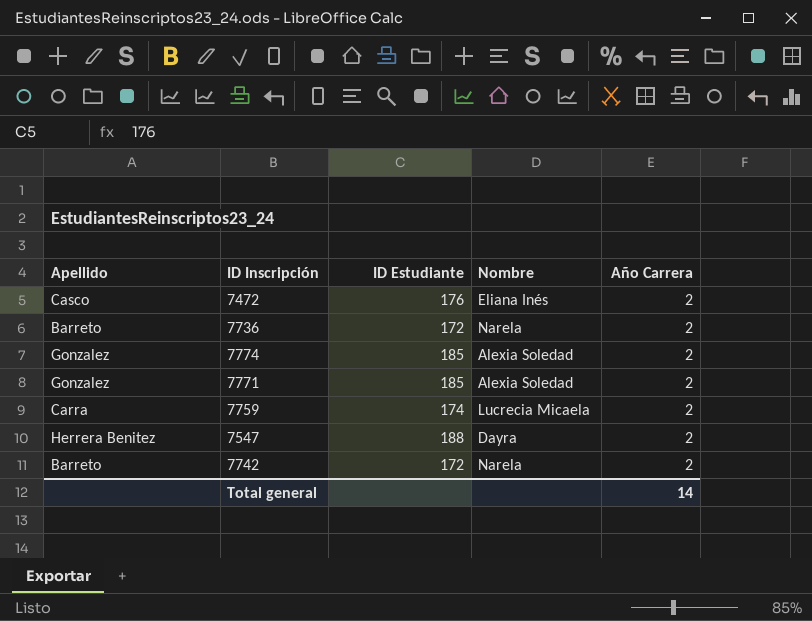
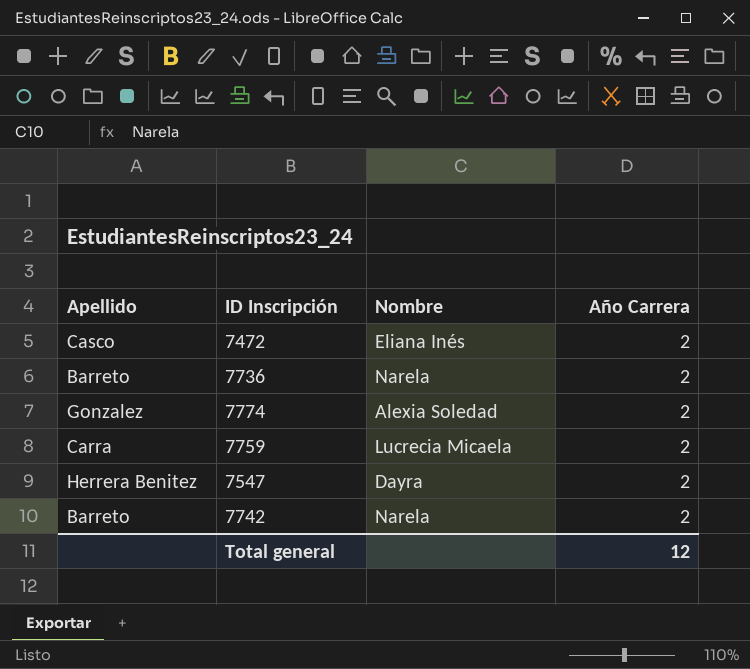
column ID Estudiante | position: 3 -> none
row 7771: Gonzalez | 185 | Alexia Soledad | 2 -> none
Total general | Año Carrera: 14 -> 12

